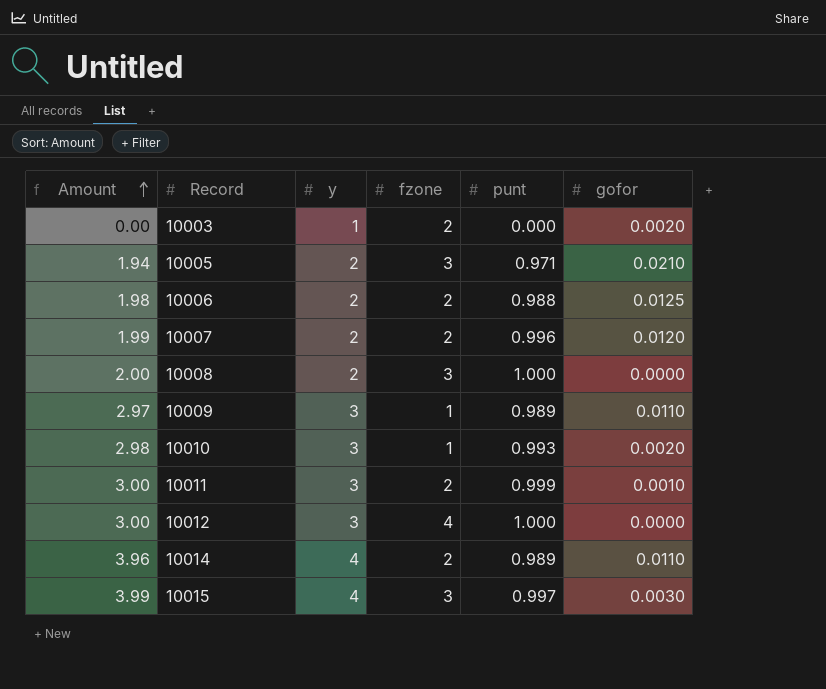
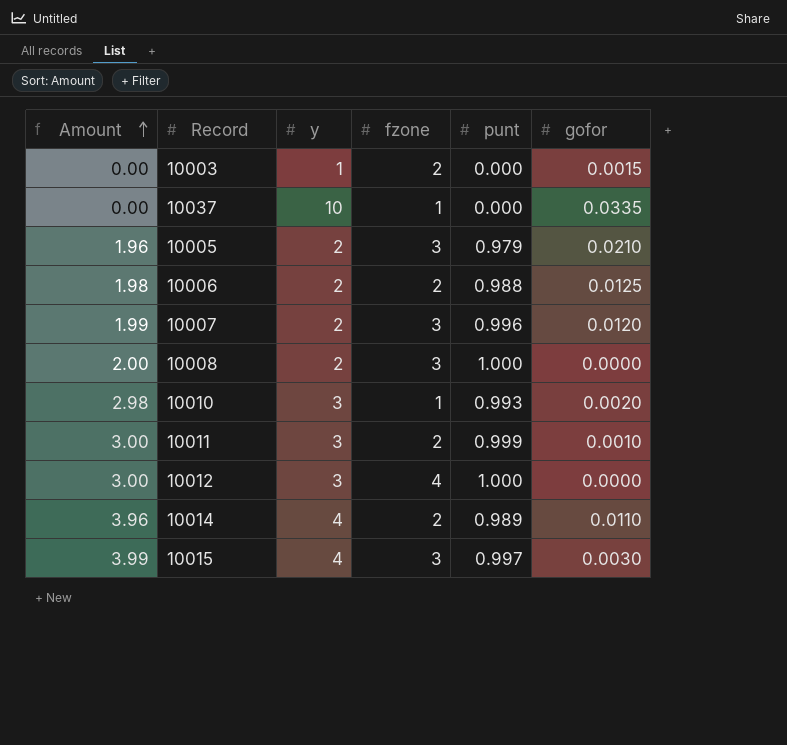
row 10009: 2.97 | 3 | 1 | 0.989 | 0.0110 -> none
10003 | gofor: 0.0020 -> 0.0015
row 10037: none -> 0.00 | 10 | 1 | 0.000 | 0.0335
10005 | Amount: 1.94 -> 1.96
10005 | punt: 0.971 -> 0.979
10007 | fzone: 2 -> 3

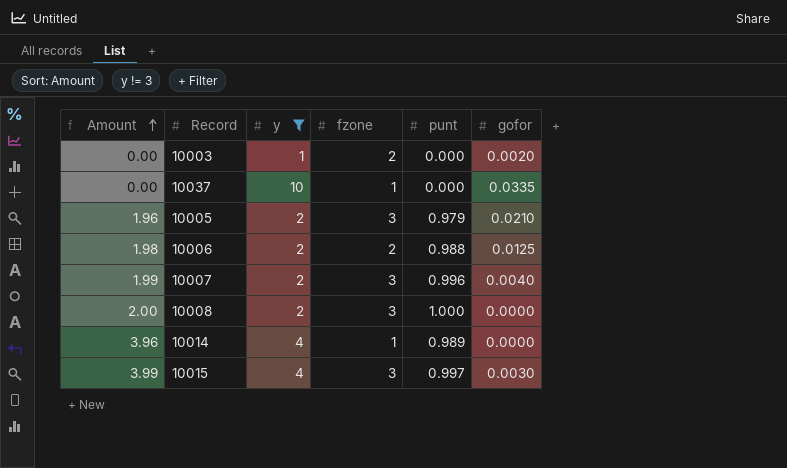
filter: none -> y != 3
10003 | gofor: 0.0015 -> 0.0020
10007 | gofor: 0.0120 -> 0.0040
10014 | fzone: 2 -> 1
10014 | gofor: 0.0110 -> 0.0000

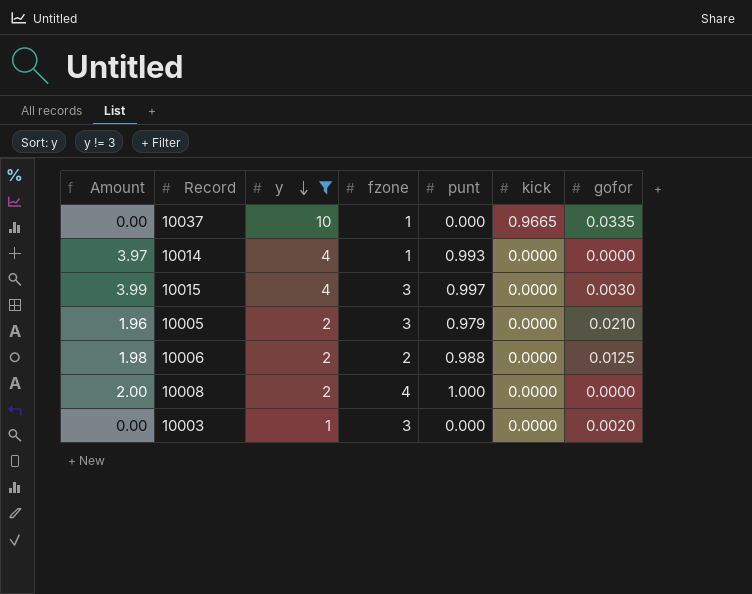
row order: Amount ascending -> y descending
column kick | position: none -> 6
row 10007: 1.99 | 2 | 3 | 0.996 | 0.0040 -> none
10014 | Amount: 3.96 -> 3.97
10014 | punt: 0.989 -> 0.993
10008 | fzone: 3 -> 4
10003 | fzone: 2 -> 3

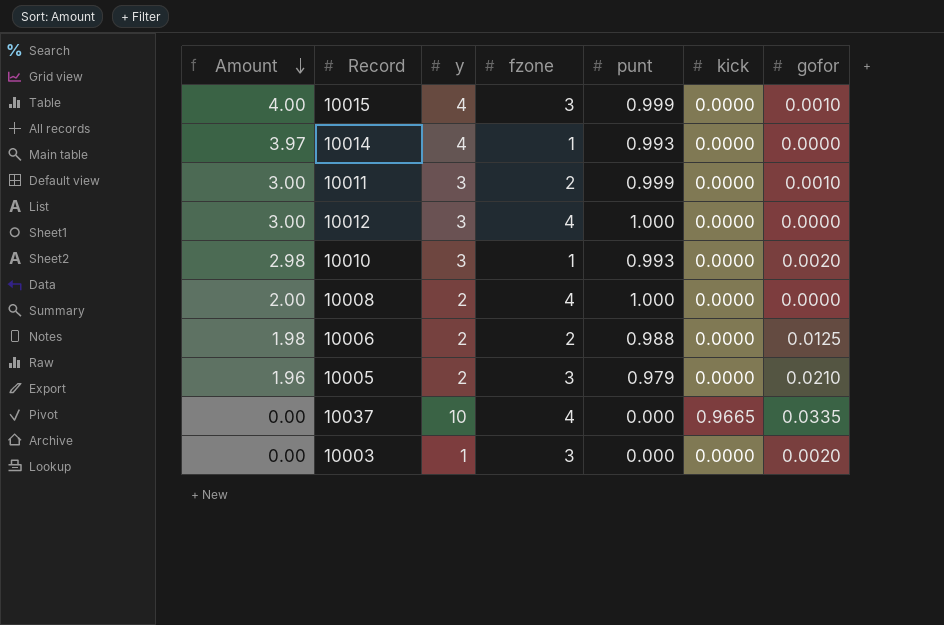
filter: y != 3 -> none
row order: y descending -> Amount descending
10015 | Amount: 3.99 -> 4.00
10015 | punt: 0.997 -> 0.999
10015 | gofor: 0.0030 -> 0.0010
10037 | fzone: 1 -> 4

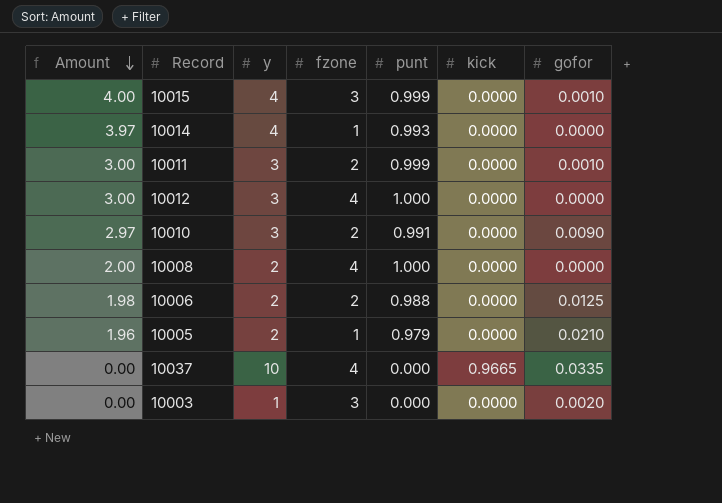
10010 | Amount: 2.98 -> 2.97
10010 | fzone: 1 -> 2
10010 | punt: 0.993 -> 0.991
10010 | gofor: 0.0020 -> 0.0090
10005 | fzone: 3 -> 1

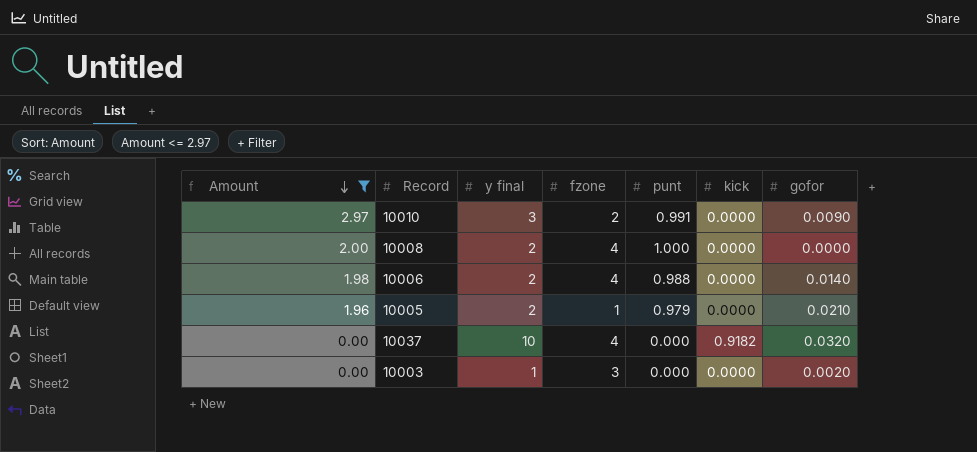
filter: none -> Amount <= 2.97
column name: y -> y final
10006 | fzone: 2 -> 4
10006 | gofor: 0.0125 -> 0.0140
10037 | kick: 0.9665 -> 0.9182
10037 | gofor: 0.0335 -> 0.0320

